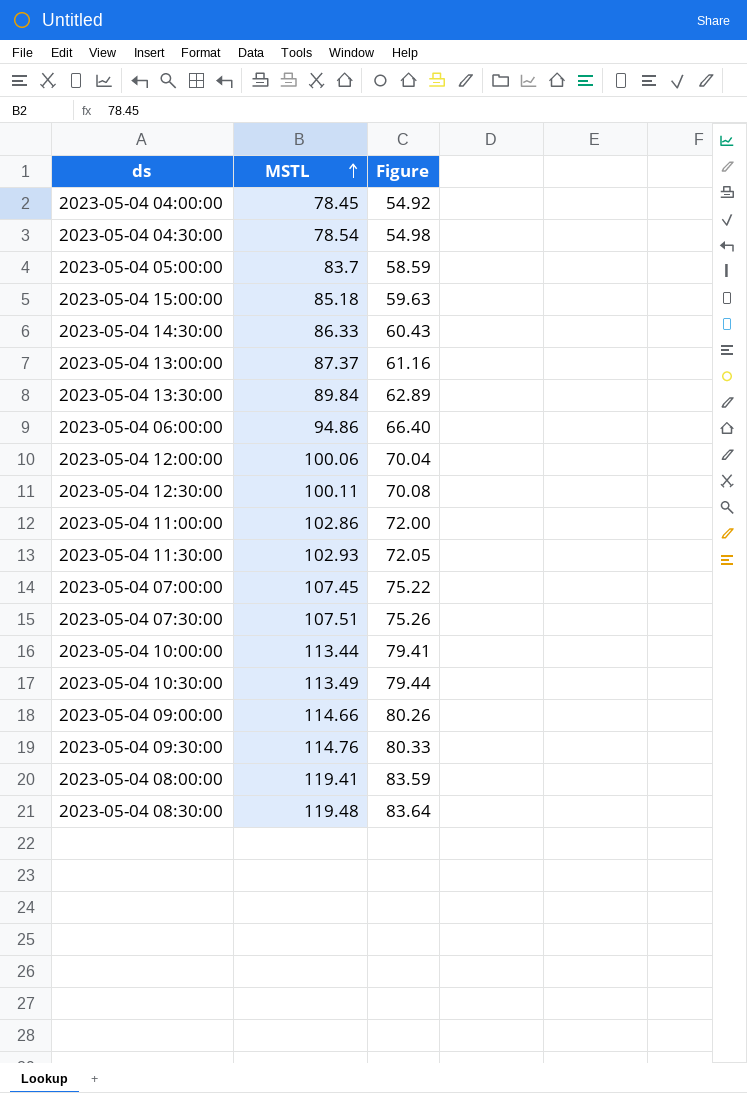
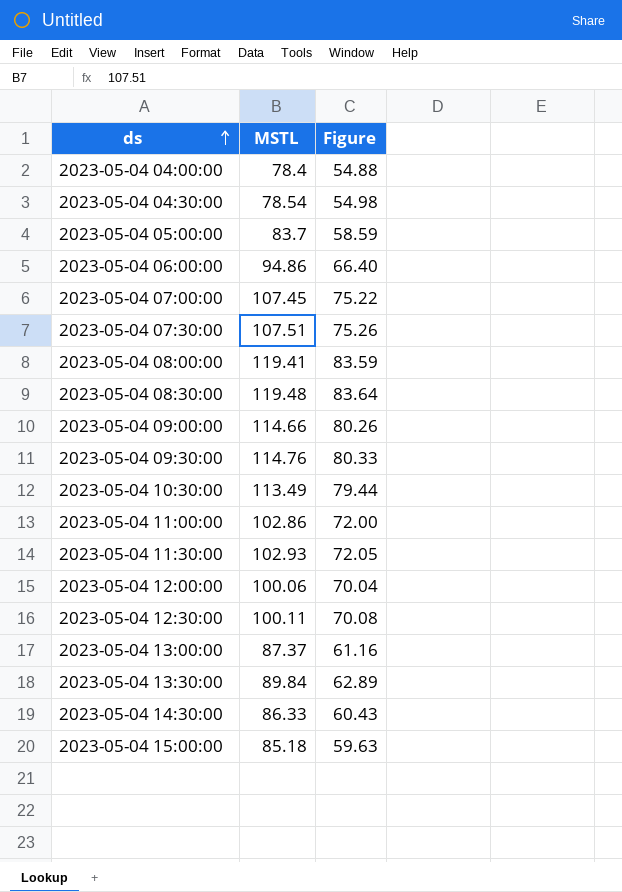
row order: MSTL ascending -> ds ascending
row 2023-05-04 10:00:00: 113.44 | 79.41 -> none
2023-05-04 04:00:00 | MSTL: 78.45 -> 78.4
2023-05-04 04:00:00 | Figure: 54.92 -> 54.88

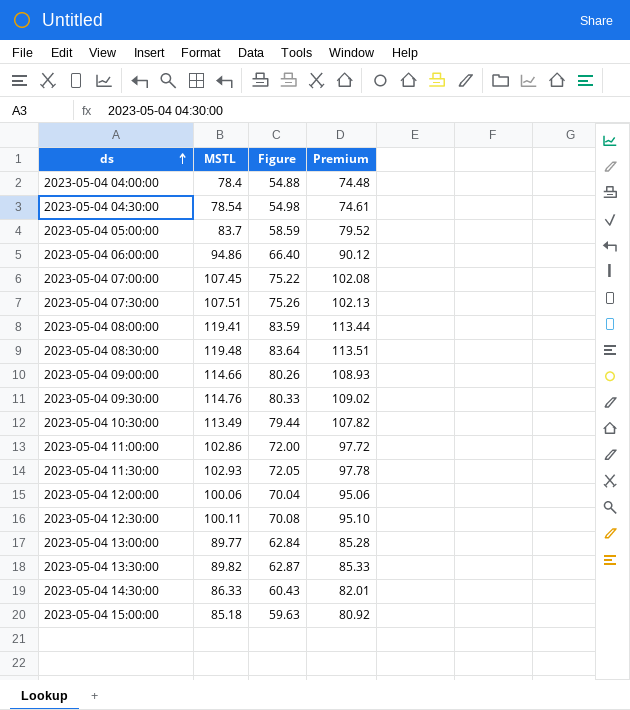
column Premium | formula: none -> [MSTL] * 0.95
2023-05-04 13:00:00 | MSTL: 87.37 -> 89.77
2023-05-04 13:00:00 | Figure: 61.16 -> 62.84
2023-05-04 13:30:00 | MSTL: 89.84 -> 89.82
2023-05-04 13:30:00 | Figure: 62.89 -> 62.87

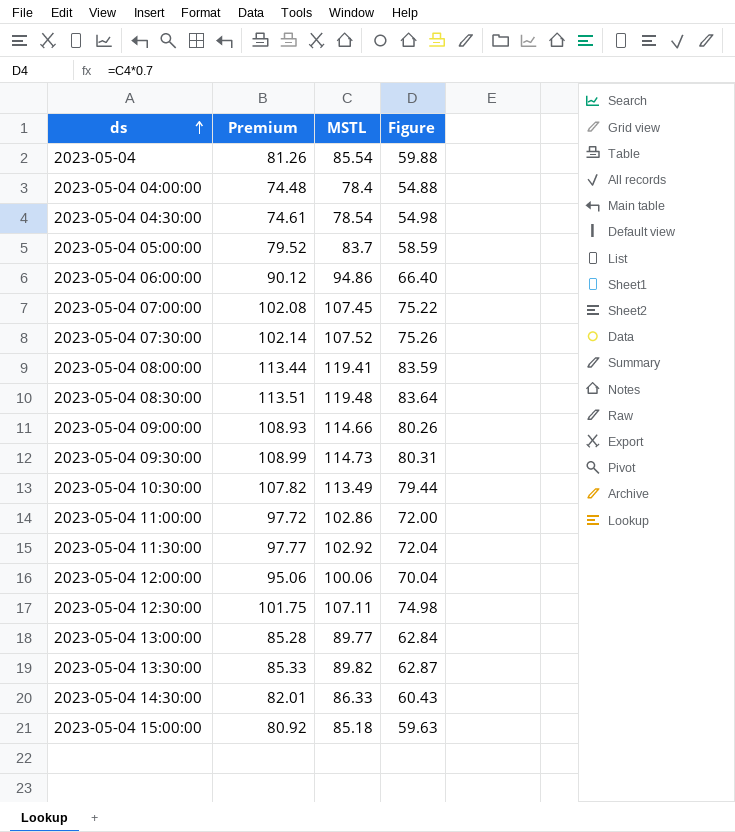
column Premium | position: 4 -> 2
row 2023-05-04: none -> 81.26 | 85.54 | 59.88
2023-05-04 07:30:00 | Premium: 102.13 -> 102.14
2023-05-04 07:30:00 | MSTL: 107.51 -> 107.52
2023-05-04 09:30:00 | Premium: 109.02 -> 108.99
2023-05-04 09:30:00 | MSTL: 114.76 -> 114.73
2023-05-04 09:30:00 | Figure: 80.33 -> 80.31
2023-05-04 11:30:00 | Premium: 97.78 -> 97.77
2023-05-04 11:30:00 | MSTL: 102.93 -> 102.92
2023-05-04 11:30:00 | Figure: 72.05 -> 72.04
2023-05-04 12:30:00 | Premium: 95.10 -> 101.75
2023-05-04 12:30:00 | MSTL: 100.11 -> 107.11
2023-05-04 12:30:00 | Figure: 70.08 -> 74.98

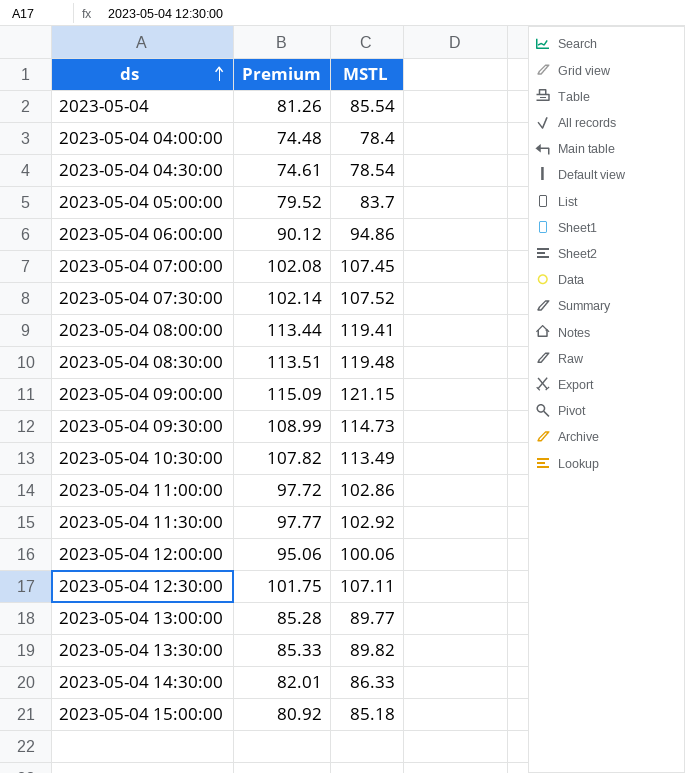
column Figure | formula: [MSTL] * 0.7 -> none
2023-05-04 09:00:00 | Premium: 108.93 -> 115.09
2023-05-04 09:00:00 | MSTL: 114.66 -> 121.15

